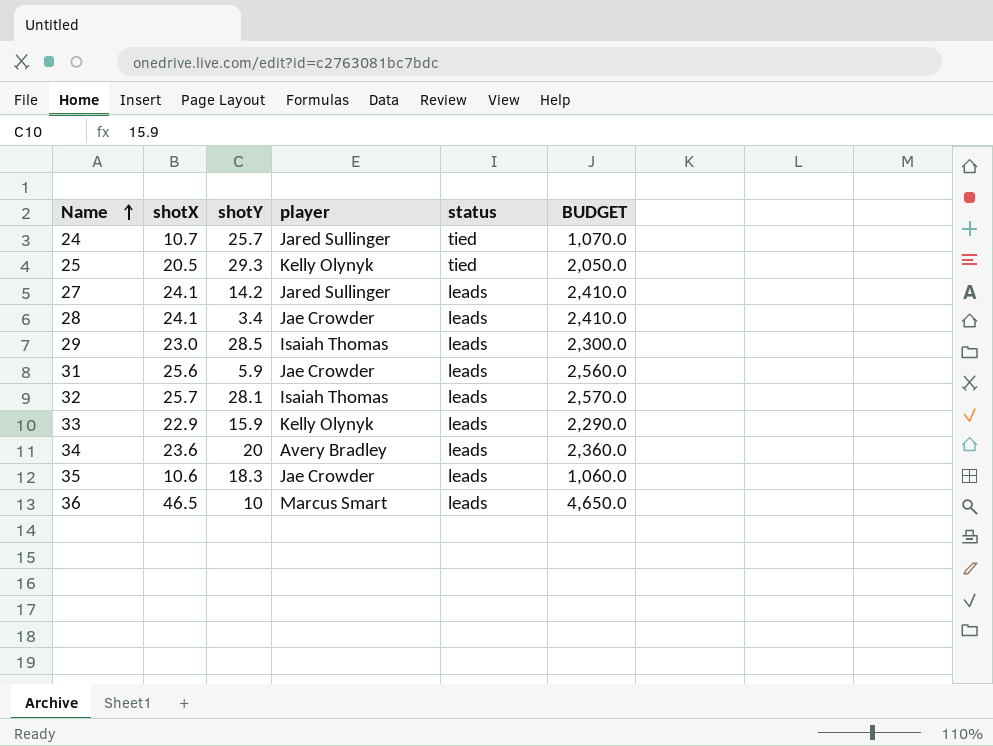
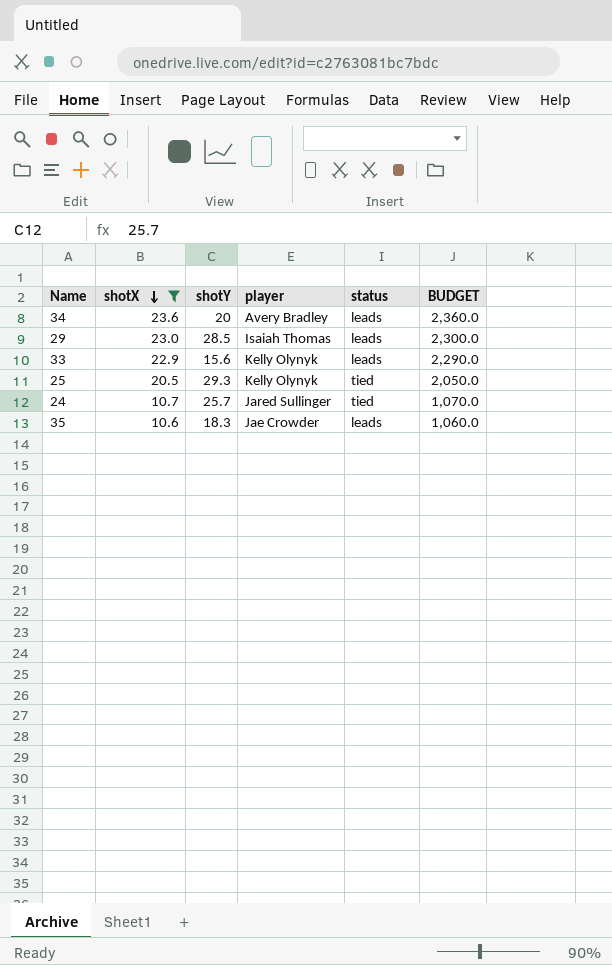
filter: none -> shotX <= 23.6
row order: Name ascending -> shotX descending
33 | shotY: 15.9 -> 15.6

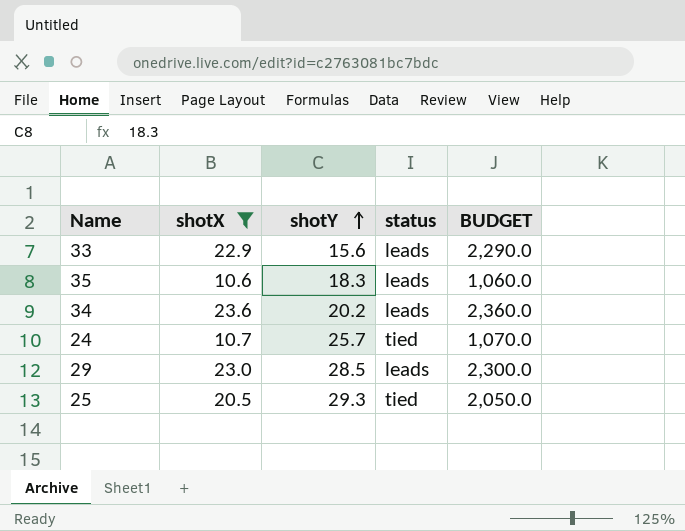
row order: shotX descending -> shotY ascending
column player | position: 4 -> none
34 | shotY: 20 -> 20.2

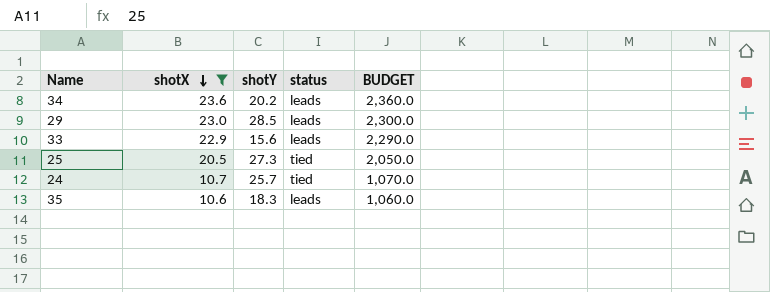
row order: shotY ascending -> shotX descending
25 | shotY: 29.3 -> 27.3

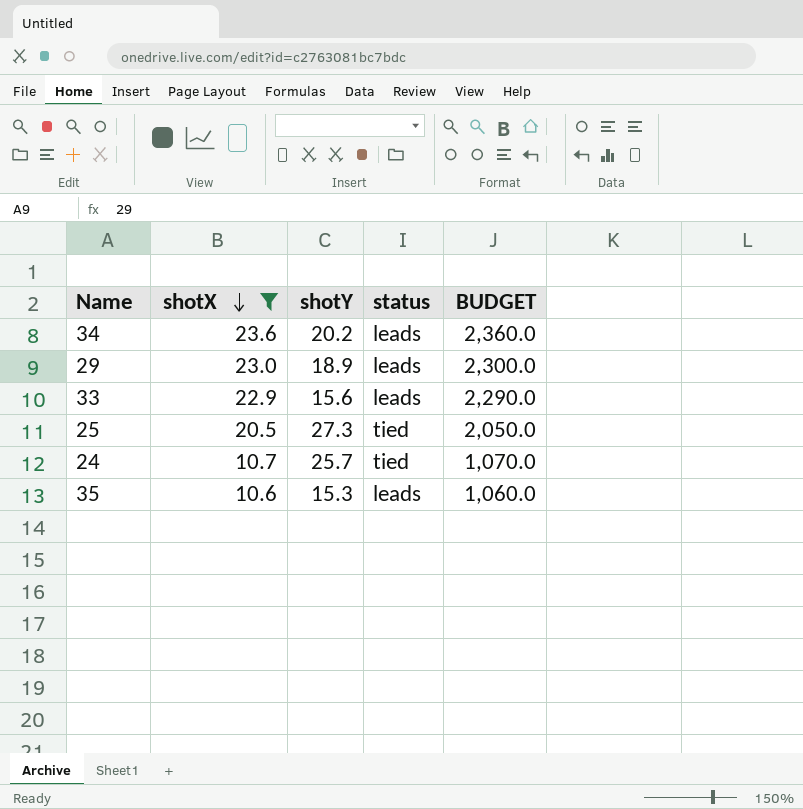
29 | shotY: 28.5 -> 18.9
35 | shotY: 18.3 -> 15.3

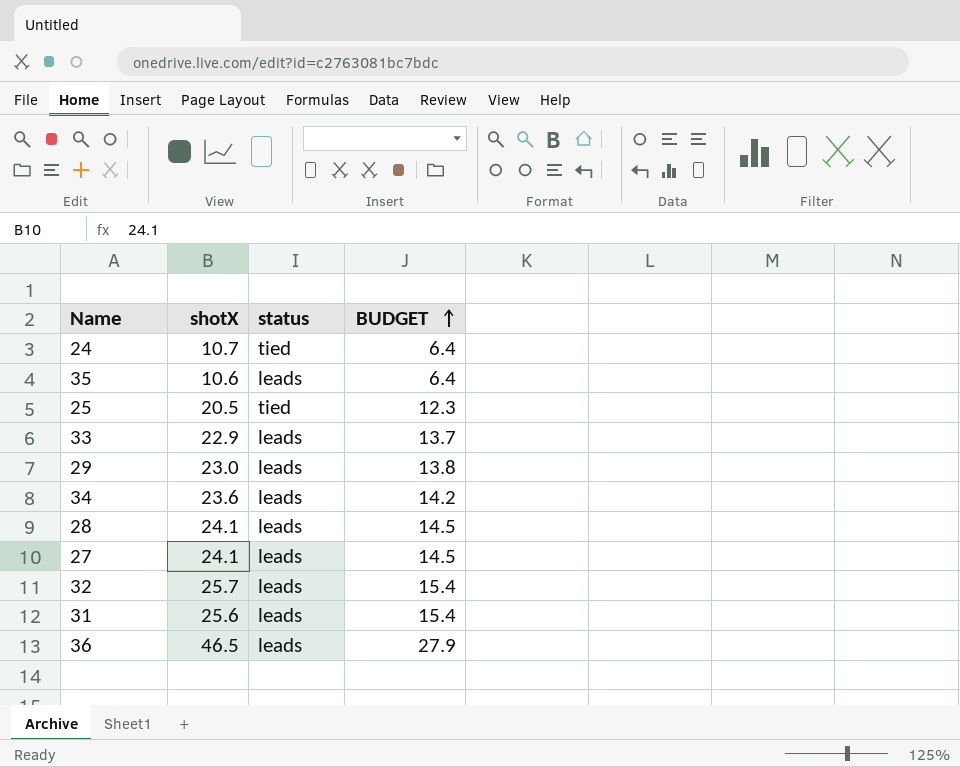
filter: shotX <= 23.6 -> none
row order: shotX descending -> BUDGET ascending
column shotY | position: 3 -> none
column BUDGET | formula: [shotX] * 100 -> [shotX] * 0.6

